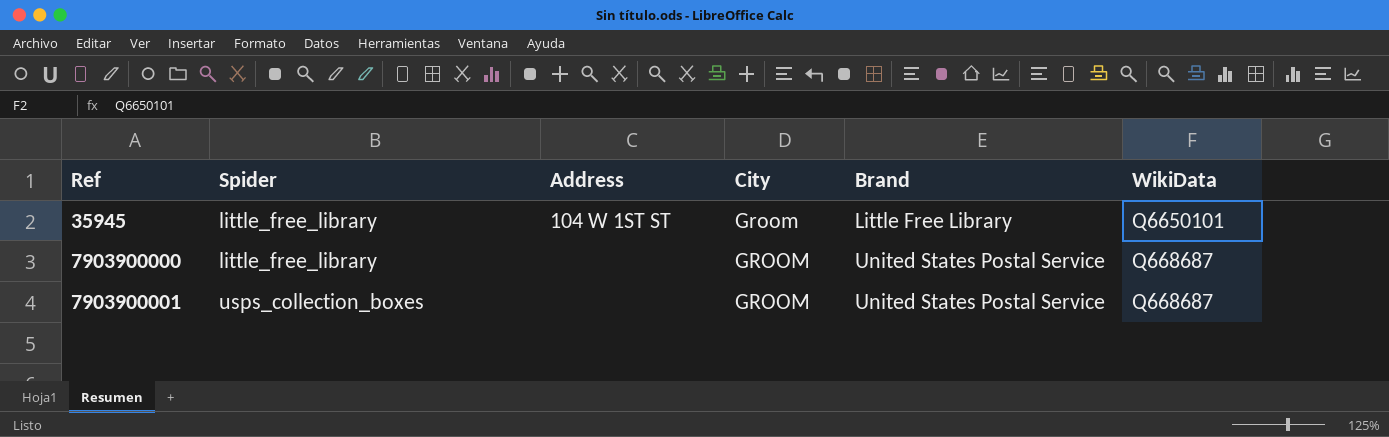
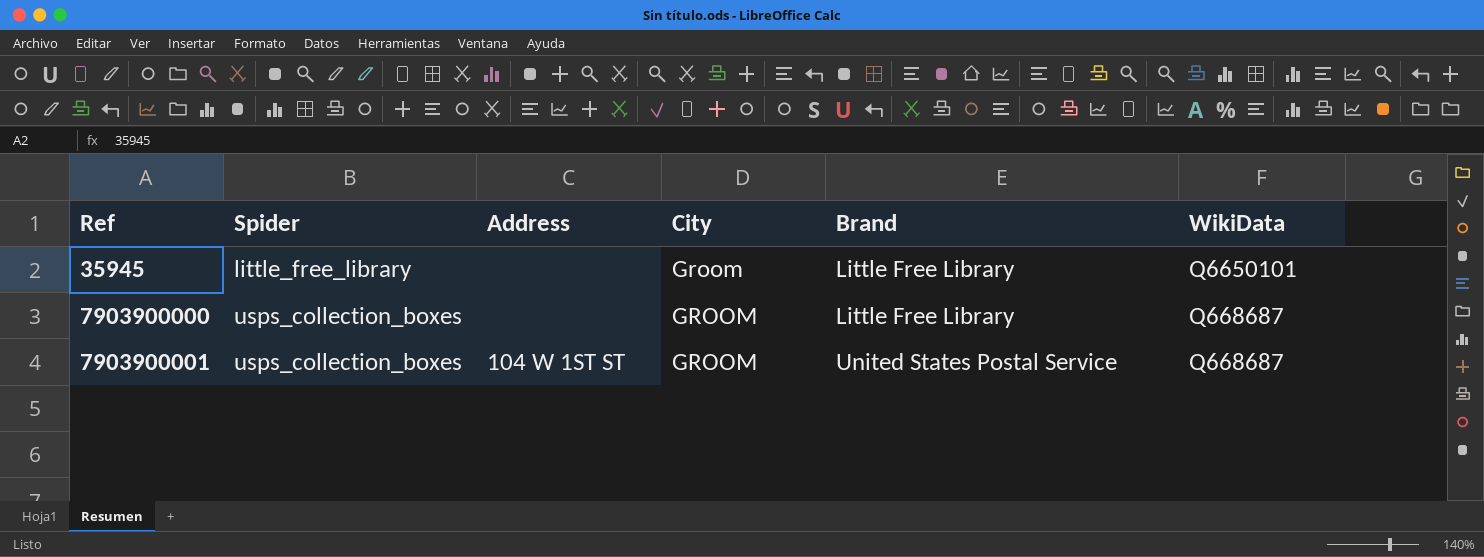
35945 | Address: 104 W 1ST ST -> none
7903900000 | Spider: little_free_library -> usps_collection_boxes
7903900000 | Brand: United States Postal Service -> Little Free Library
7903900001 | Address: none -> 104 W 1ST ST

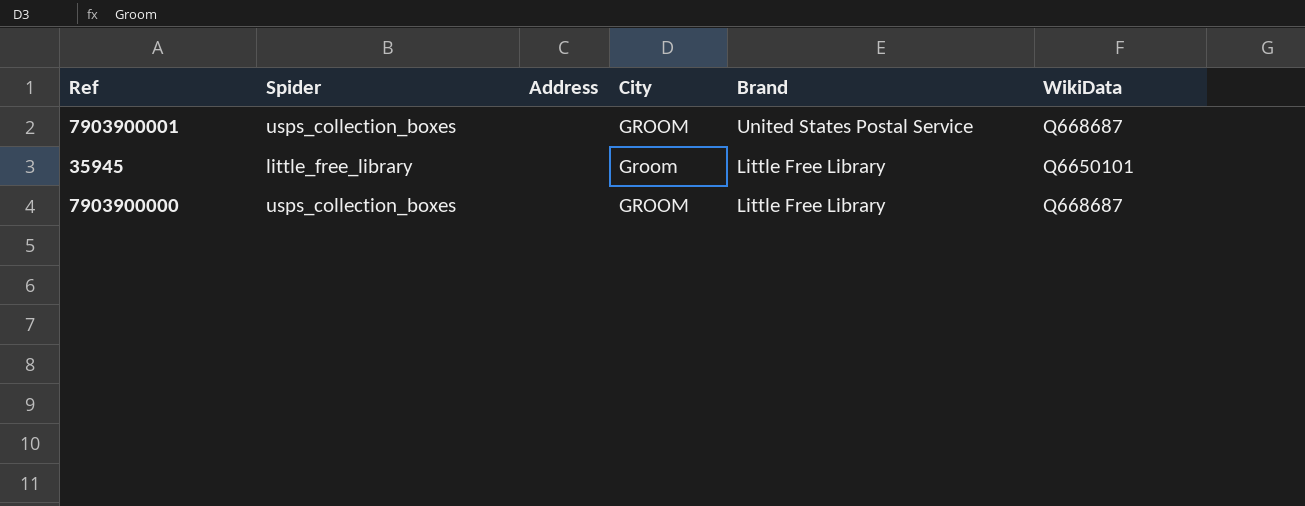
row order: Ref ascending -> Brand descending
7903900001 | Address: 104 W 1ST ST -> none

